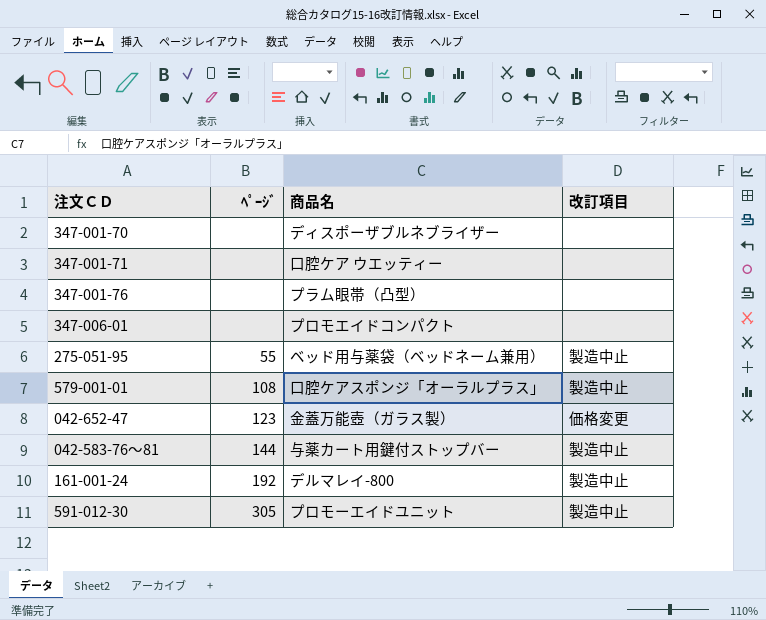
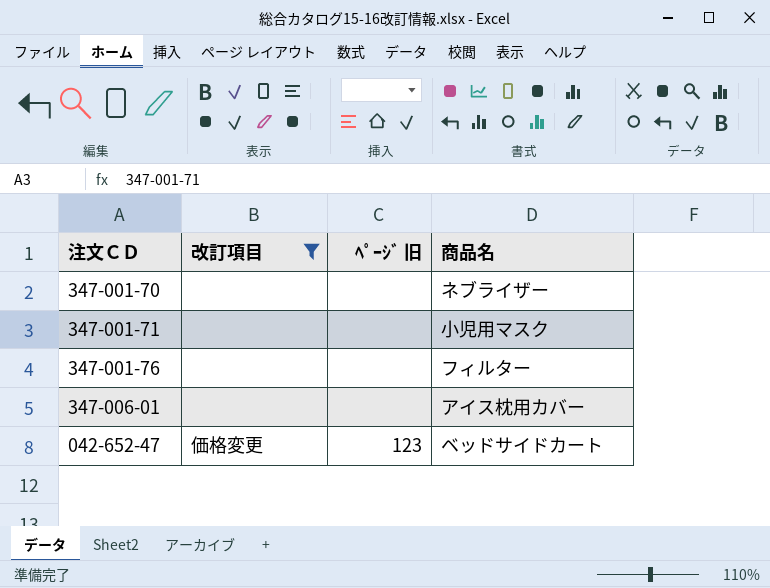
filter: none -> 改訂項目 != 製造中止
column 改訂項目 | position: 4 -> 2
column name: ﾍﾟｰｼﾞ -> ﾍﾟｰｼﾞ 旧
347-001-70 | 商品名: ディスポーザブルネブライザー -> ネブライザー
347-001-71 | 商品名: 口腔ケア ウエッティー -> 小児用マスク
347-001-76 | 商品名: プラム眼帯（凸型） -> フィルター
347-006-01 | 商品名: プロモエイドコンパクト -> アイス枕用カバー
042-652-47 | 商品名: 金蓋万能壺（ガラス製） -> ベッドサイドカート

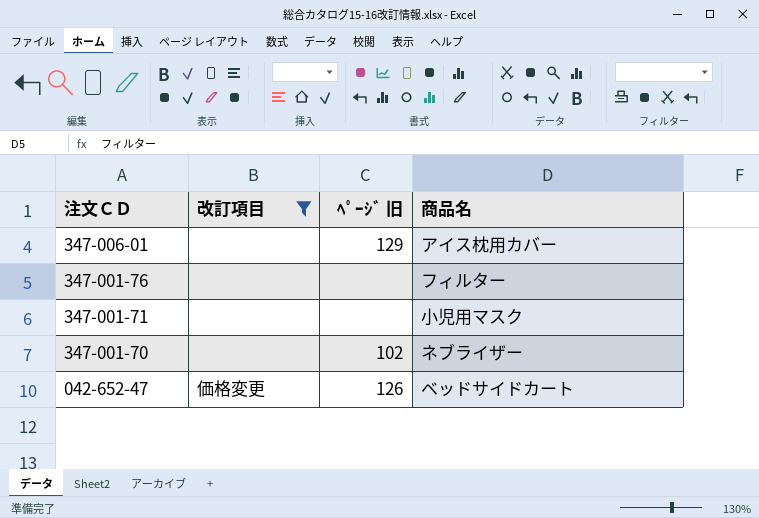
row order: none -> 注文ＣＤ descending
347-006-01 | ﾍﾟｰｼﾞ 旧: none -> 129
347-001-70 | ﾍﾟｰｼﾞ 旧: none -> 102
042-652-47 | ﾍﾟｰｼﾞ 旧: 123 -> 126

